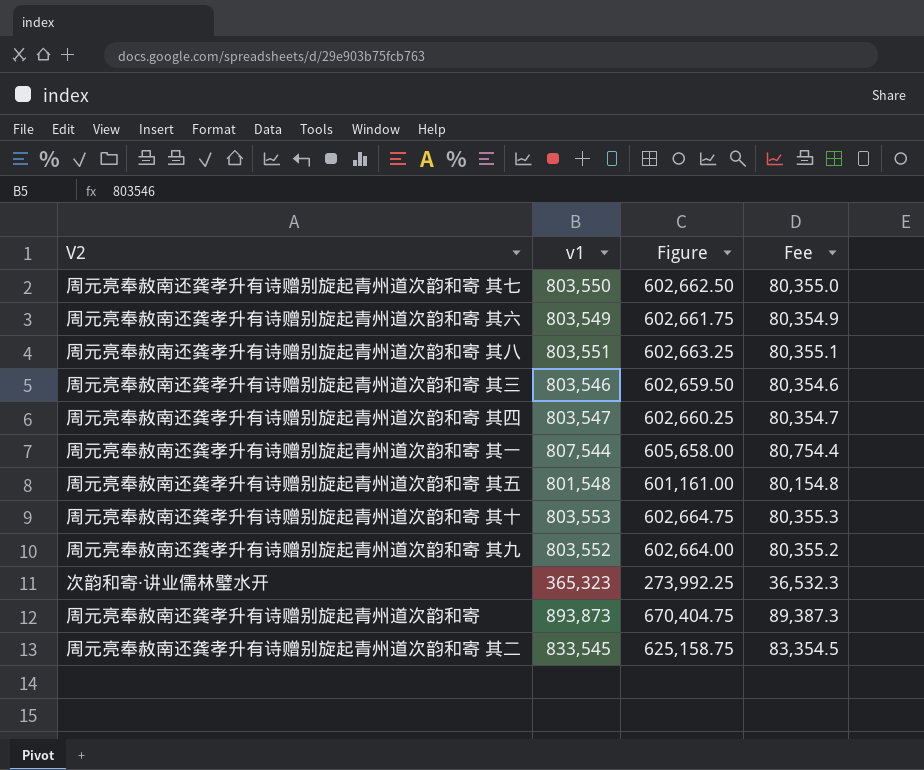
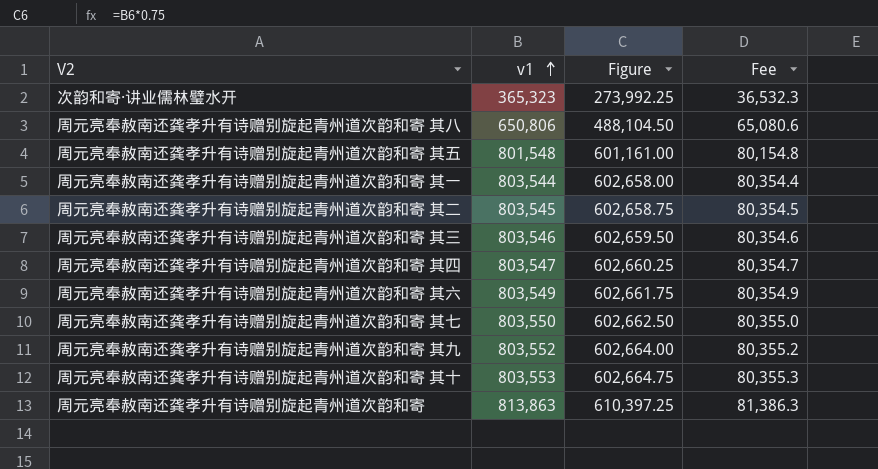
row order: none -> v1 ascending
周元亮奉赦南还龚孝升有诗赠别旋起青州道次韵和寄 其八 | v1: 803,551 -> 650,806
周元亮奉赦南还龚孝升有诗赠别旋起青州道次韵和寄 其八 | Figure: 602,663.25 -> 488,104.50
周元亮奉赦南还龚孝升有诗赠别旋起青州道次韵和寄 其八 | Fee: 80,355.1 -> 65,080.6
周元亮奉赦南还龚孝升有诗赠别旋起青州道次韵和寄 其一 | v1: 807,544 -> 803,544
周元亮奉赦南还龚孝升有诗赠别旋起青州道次韵和寄 其一 | Figure: 605,658.00 -> 602,658.00
周元亮奉赦南还龚孝升有诗赠别旋起青州道次韵和寄 其一 | Fee: 80,754.4 -> 80,354.4
周元亮奉赦南还龚孝升有诗赠别旋起青州道次韵和寄 其二 | v1: 833,545 -> 803,545
周元亮奉赦南还龚孝升有诗赠别旋起青州道次韵和寄 其二 | Figure: 625,158.75 -> 602,658.75
周元亮奉赦南还龚孝升有诗赠别旋起青州道次韵和寄 其二 | Fee: 83,354.5 -> 80,354.5
周元亮奉赦南还龚孝升有诗赠别旋起青州道次韵和寄 | v1: 893,873 -> 813,863
周元亮奉赦南还龚孝升有诗赠别旋起青州道次韵和寄 | Figure: 670,404.75 -> 610,397.25
周元亮奉赦南还龚孝升有诗赠别旋起青州道次韵和寄 | Fee: 89,387.3 -> 81,386.3

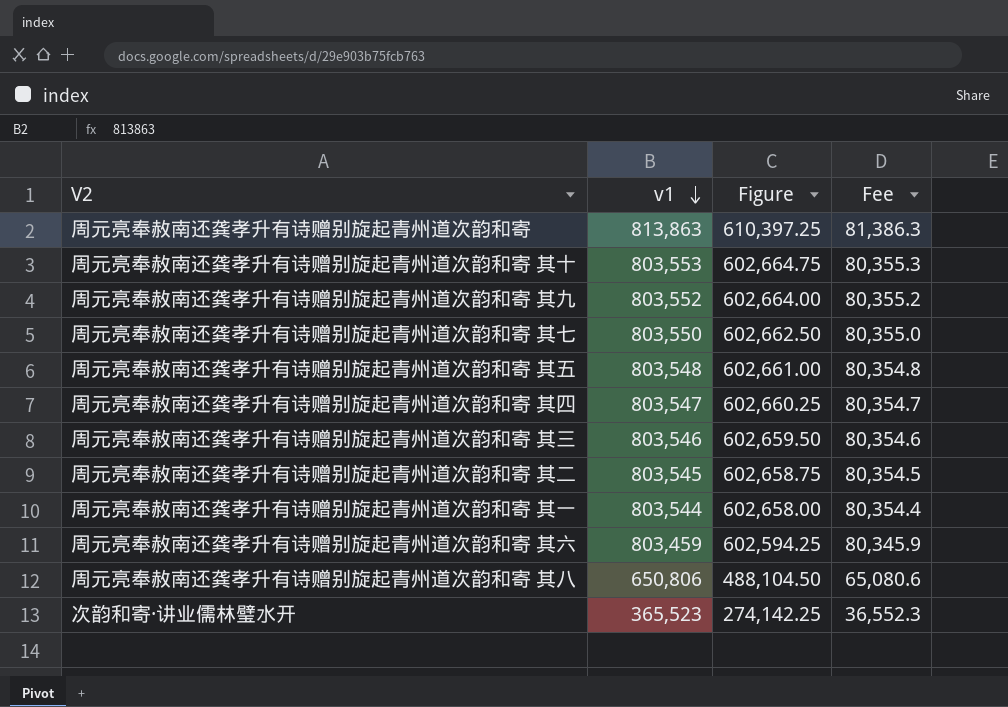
row order: v1 ascending -> v1 descending
周元亮奉赦南还龚孝升有诗赠别旋起青州道次韵和寄 其五 | v1: 801,548 -> 803,548
周元亮奉赦南还龚孝升有诗赠别旋起青州道次韵和寄 其五 | Figure: 601,161.00 -> 602,661.00
周元亮奉赦南还龚孝升有诗赠别旋起青州道次韵和寄 其五 | Fee: 80,154.8 -> 80,354.8
周元亮奉赦南还龚孝升有诗赠别旋起青州道次韵和寄 其六 | v1: 803,549 -> 803,459
周元亮奉赦南还龚孝升有诗赠别旋起青州道次韵和寄 其六 | Figure: 602,661.75 -> 602,594.25
周元亮奉赦南还龚孝升有诗赠别旋起青州道次韵和寄 其六 | Fee: 80,354.9 -> 80,345.9
次韵和寄·讲业儒林璧水开 | v1: 365,323 -> 365,523
次韵和寄·讲业儒林璧水开 | Figure: 273,992.25 -> 274,142.25
次韵和寄·讲业儒林璧水开 | Fee: 36,532.3 -> 36,552.3

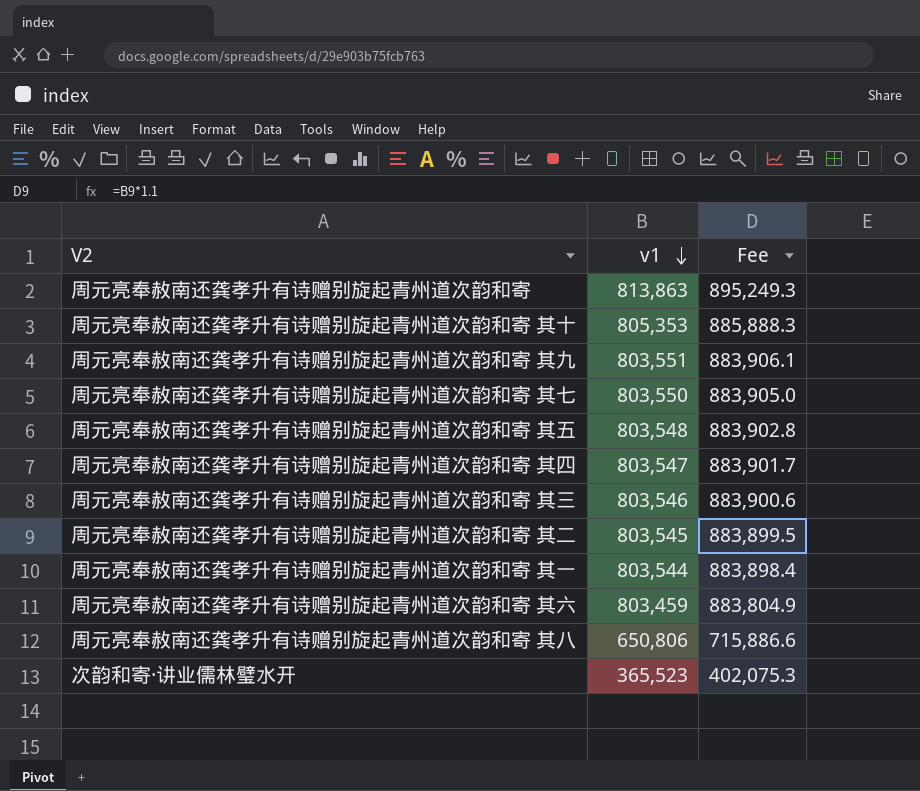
column Figure | formula: [v1] * 0.75 -> none
column Fee | formula: [v1] * 0.1 -> [v1] * 1.1
周元亮奉赦南还龚孝升有诗赠别旋起青州道次韵和寄 其十 | v1: 803,553 -> 805,353
周元亮奉赦南还龚孝升有诗赠别旋起青州道次韵和寄 其九 | v1: 803,552 -> 803,551

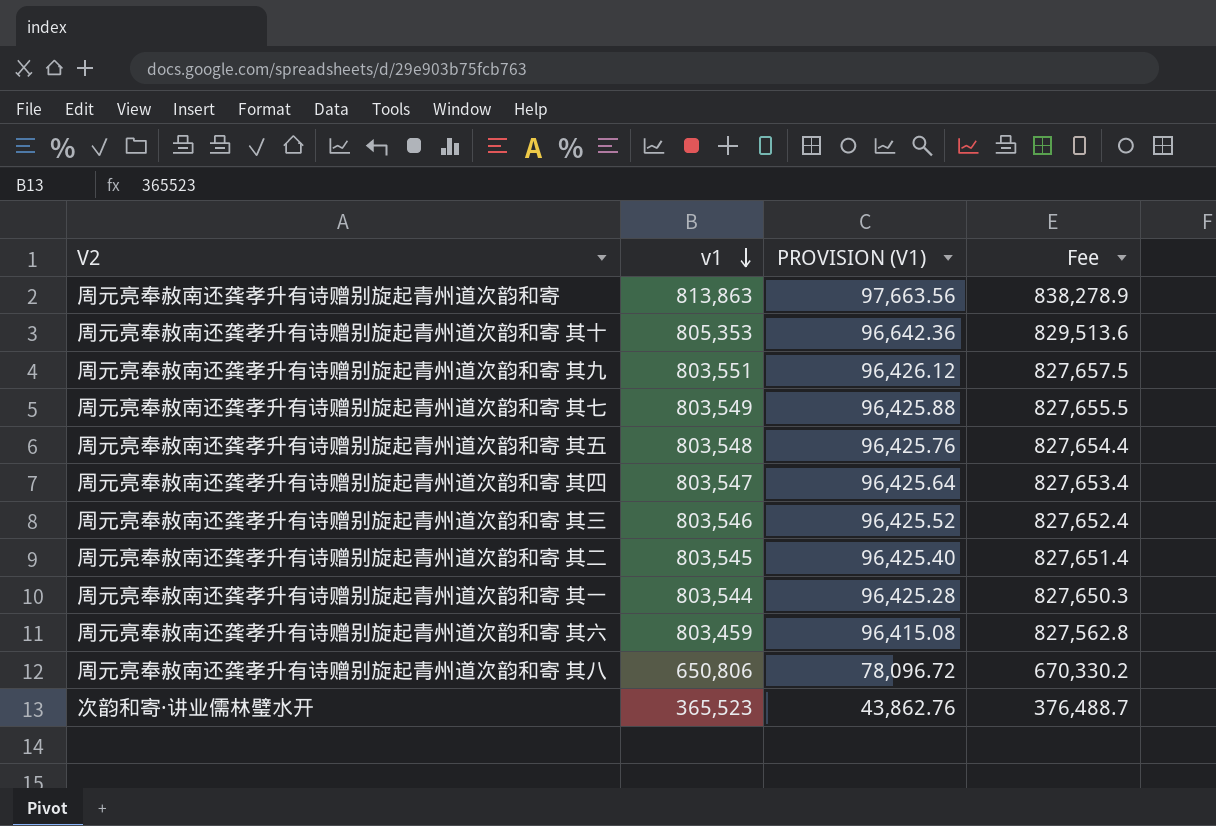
column PROVISION (V1) | formula: none -> [v1] * 0.12
column Fee | formula: [v1] * 1.1 -> [v1] * 1.03
周元亮奉赦南还龚孝升有诗赠别旋起青州道次韵和寄 其七 | v1: 803,550 -> 803,549

